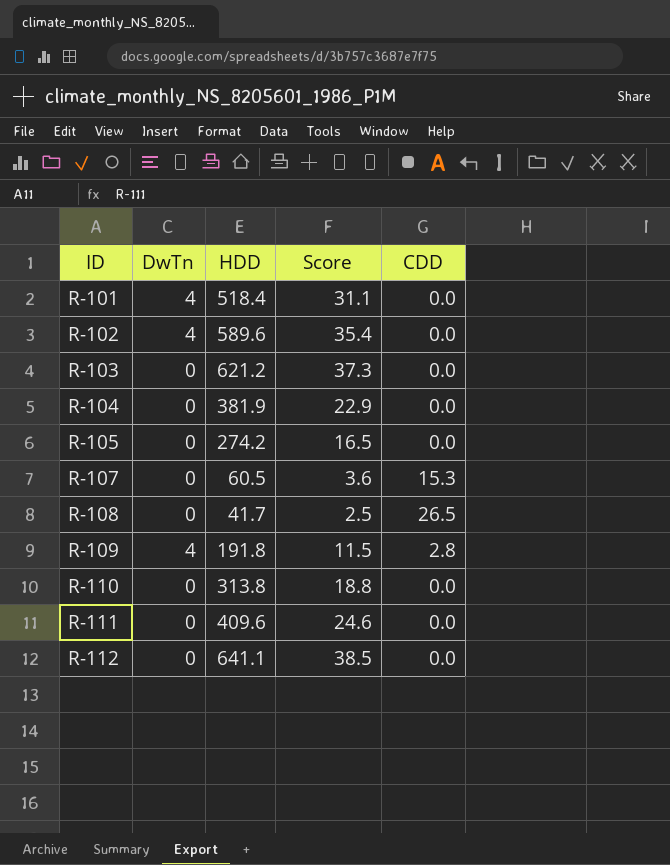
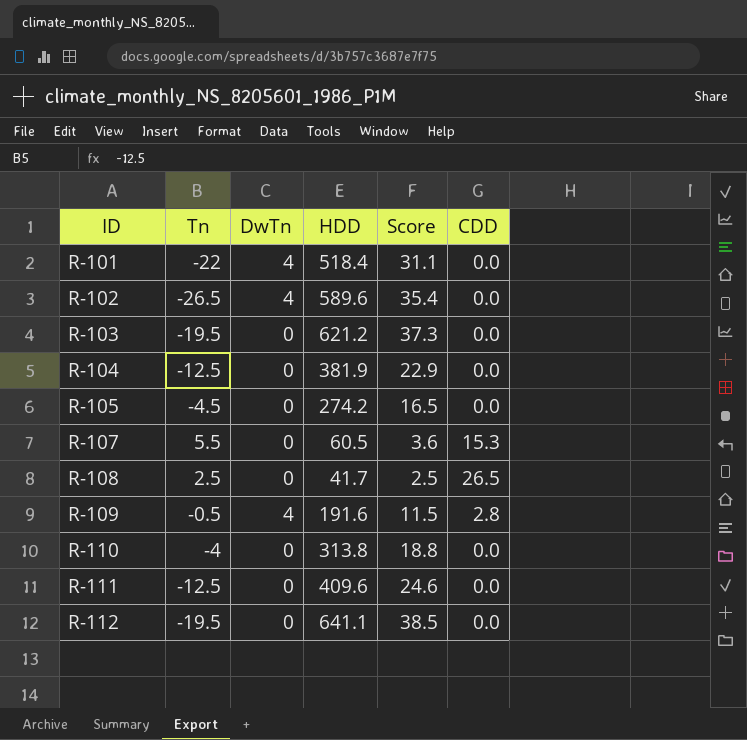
column Tn | position: none -> 2
R-109 | HDD: 191.8 -> 191.6

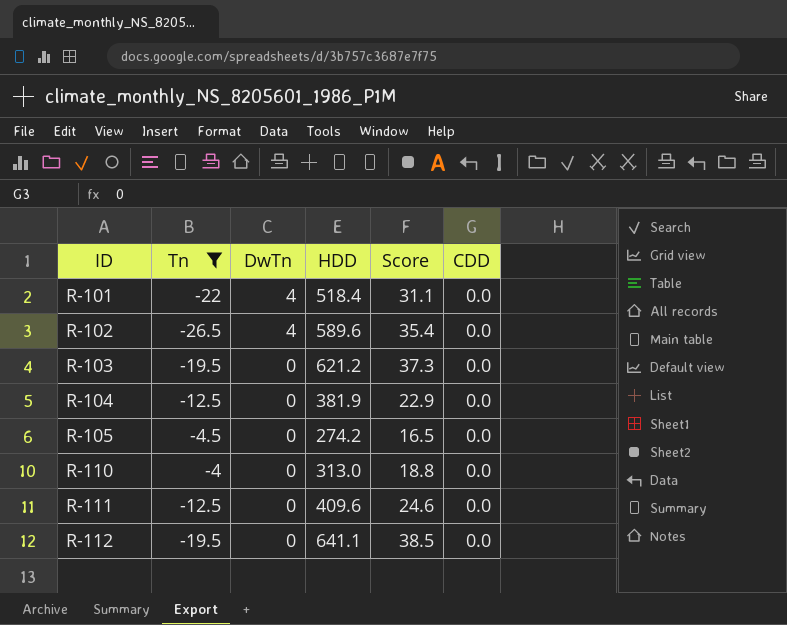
filter: none -> Tn <= -4
R-110 | HDD: 313.8 -> 313.0

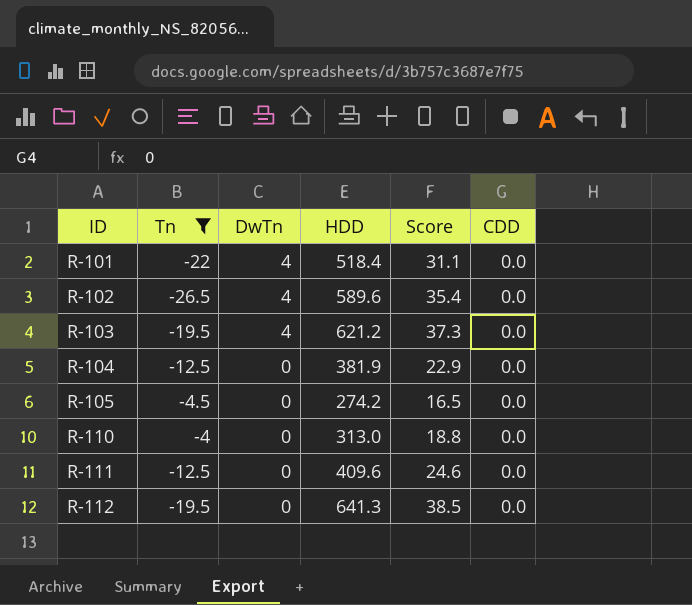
R-103 | DwTn: 0 -> 4
R-112 | HDD: 641.1 -> 641.3

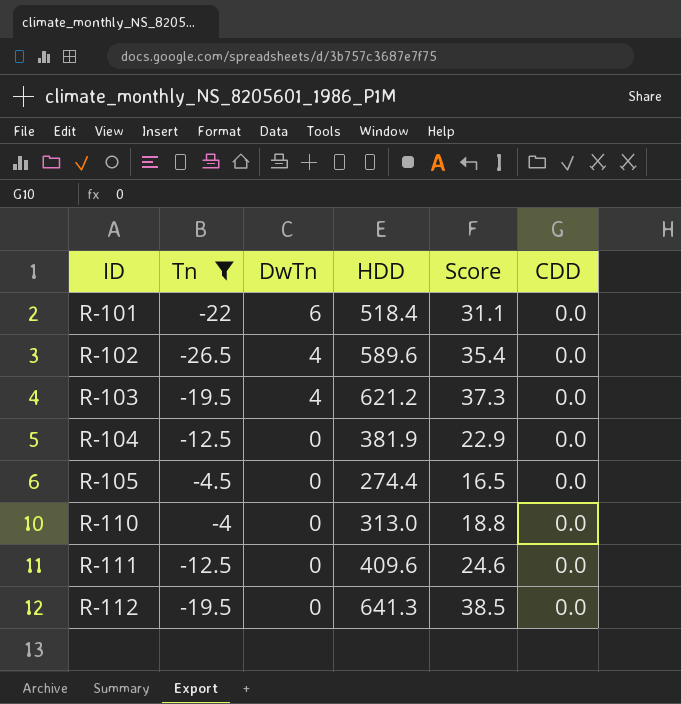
R-101 | DwTn: 4 -> 6
R-105 | HDD: 274.2 -> 274.4

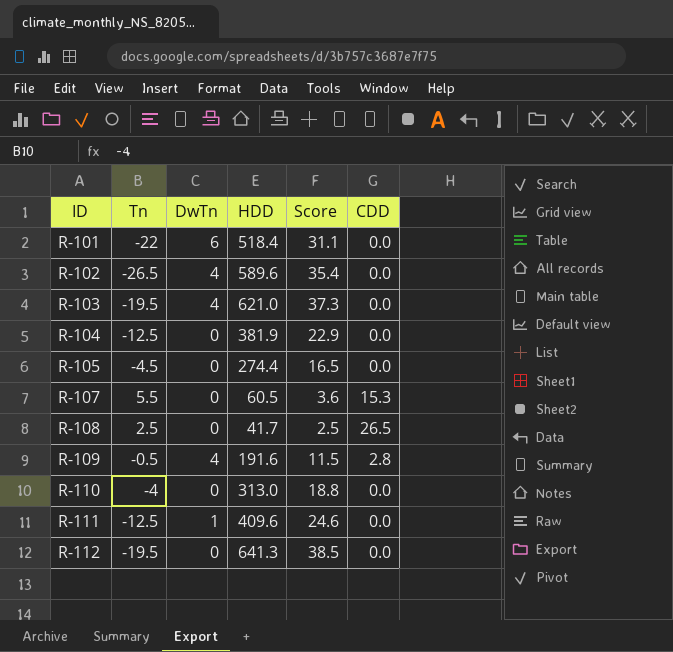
filter: Tn <= -4 -> none
R-103 | HDD: 621.2 -> 621.0
R-111 | DwTn: 0 -> 1

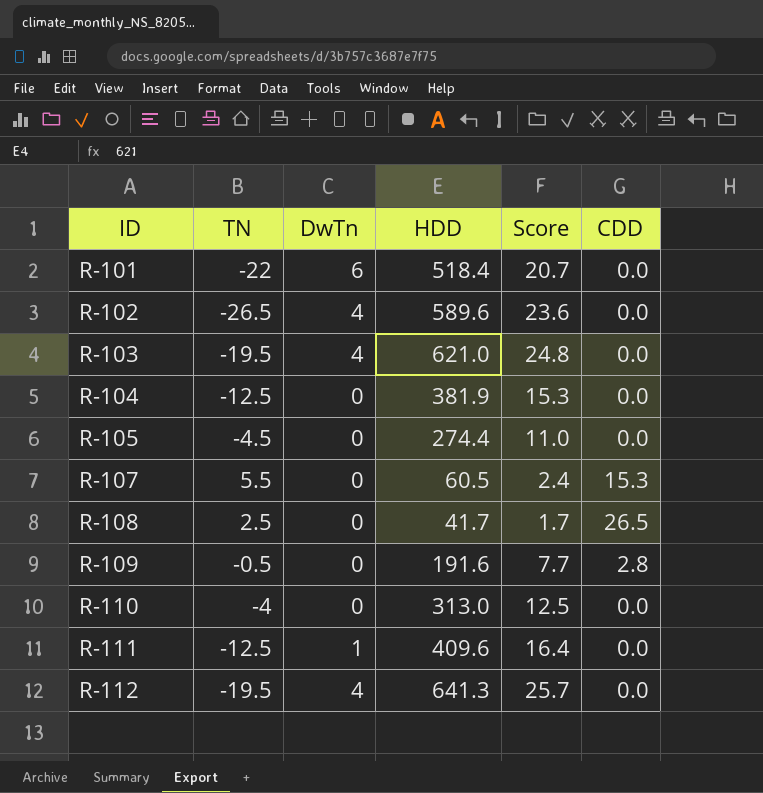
column name: Tn -> TN
column Score | formula: [HDD] * 0.06 -> [HDD] * 0.04
R-109 | DwTn: 4 -> 0
R-112 | DwTn: 0 -> 4

